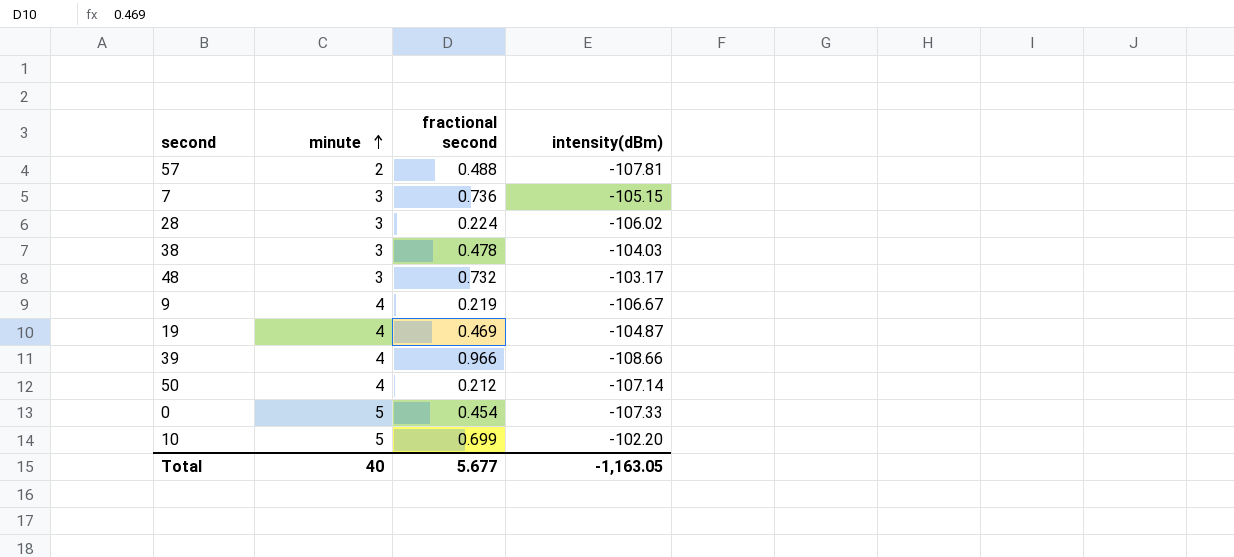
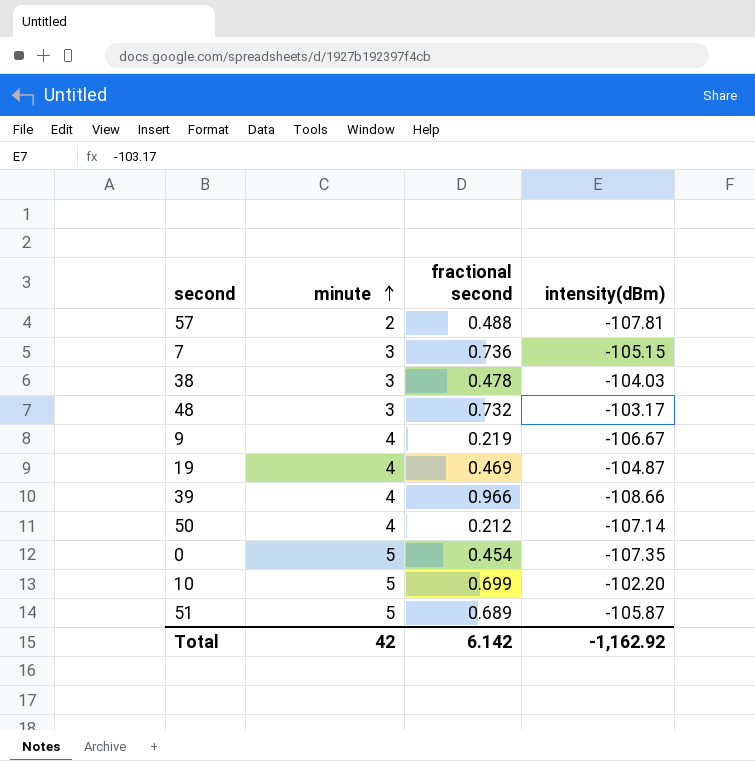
row 28: 3 | 0.224 | -106.02 -> none
0 | intensity(dBm): -107.33 -> -107.35
row 51: none -> 5 | 0.689 | -105.87
Total | minute: 40 -> 42
Total | fractional second: 5.677 -> 6.142
Total | intensity(dBm): -1,163.05 -> -1,162.92

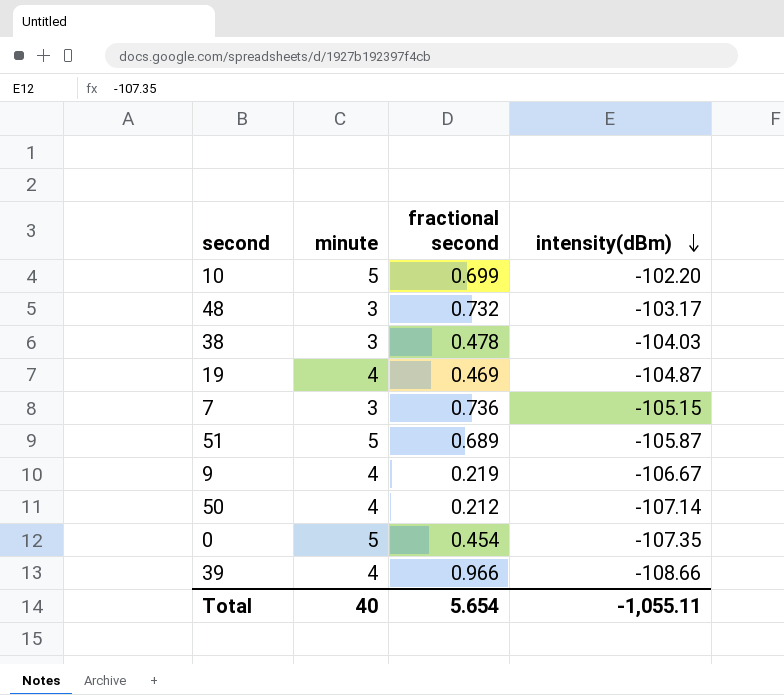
row order: minute ascending -> intensity(dBm) descending
row 57: 2 | 0.488 | -107.81 -> none
Total | minute: 42 -> 40
Total | fractional second: 6.142 -> 5.654
Total | intensity(dBm): -1,162.92 -> -1,055.11

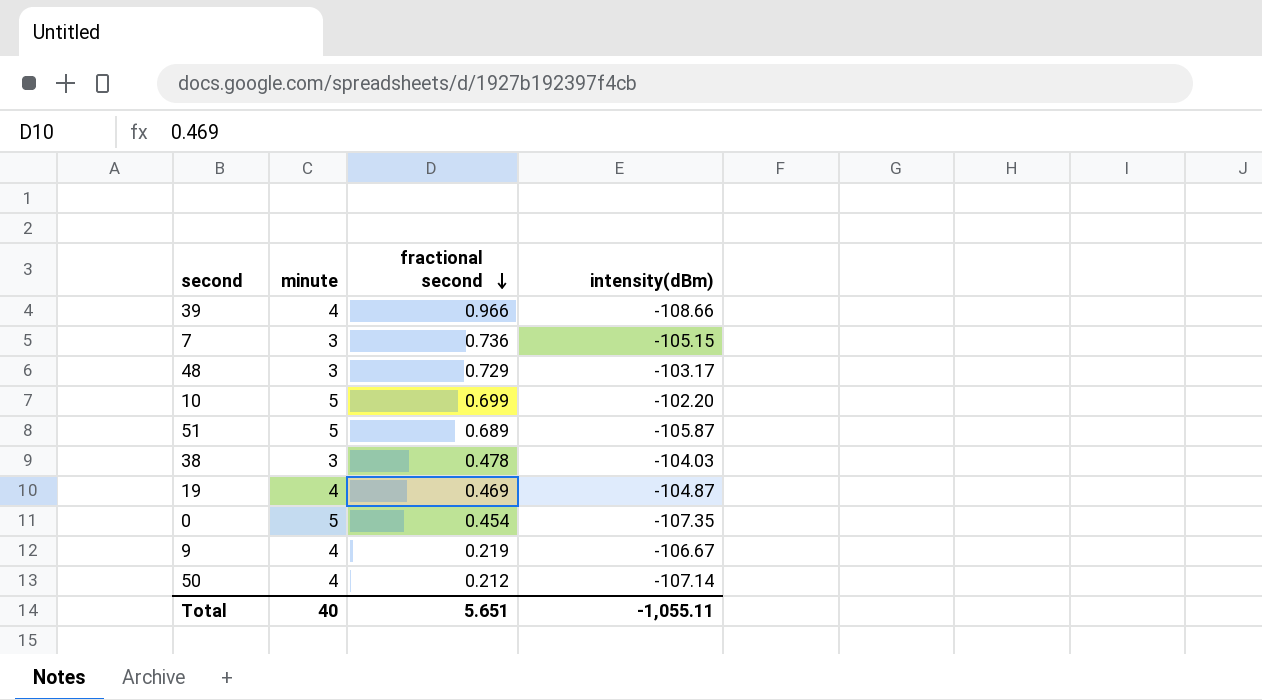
row order: intensity(dBm) descending -> fractional second descending
48 | fractional second: 0.732 -> 0.729
Total | fractional second: 5.654 -> 5.651

